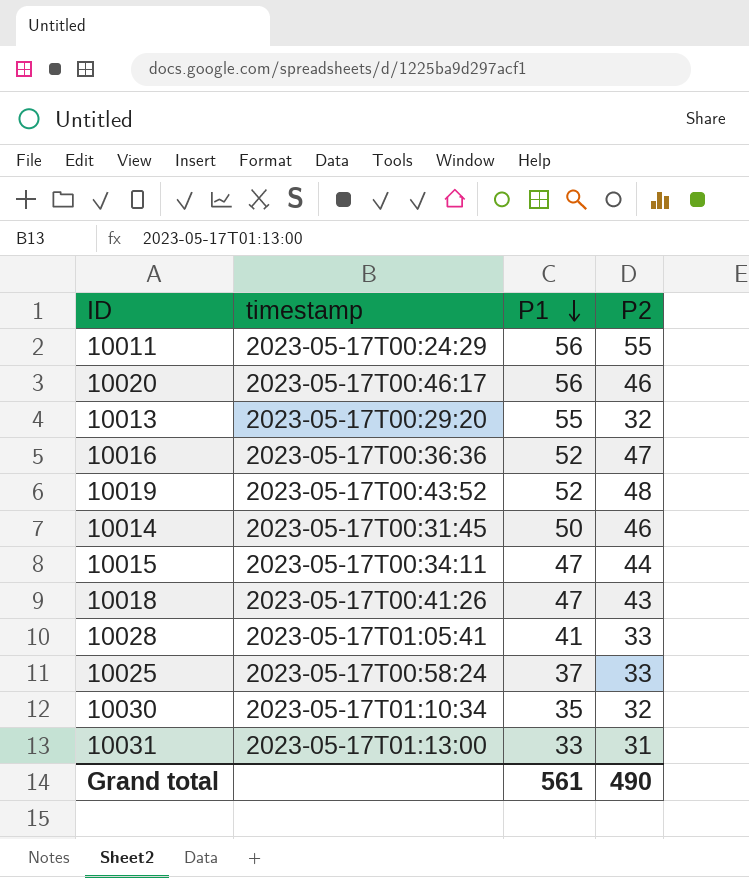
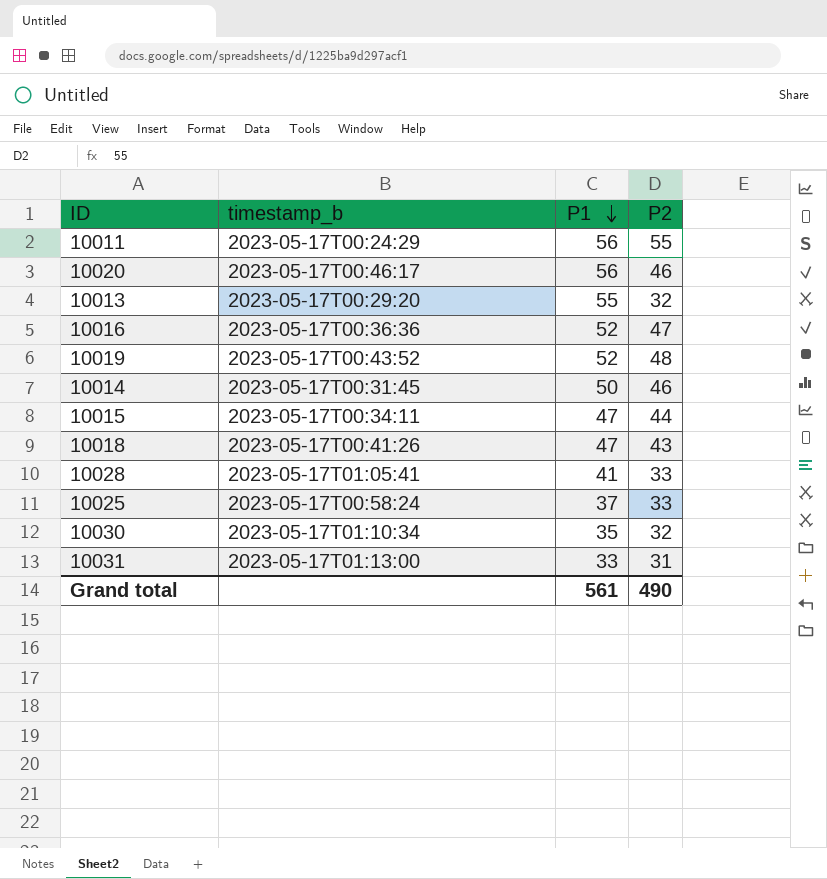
column name: timestamp -> timestamp_b

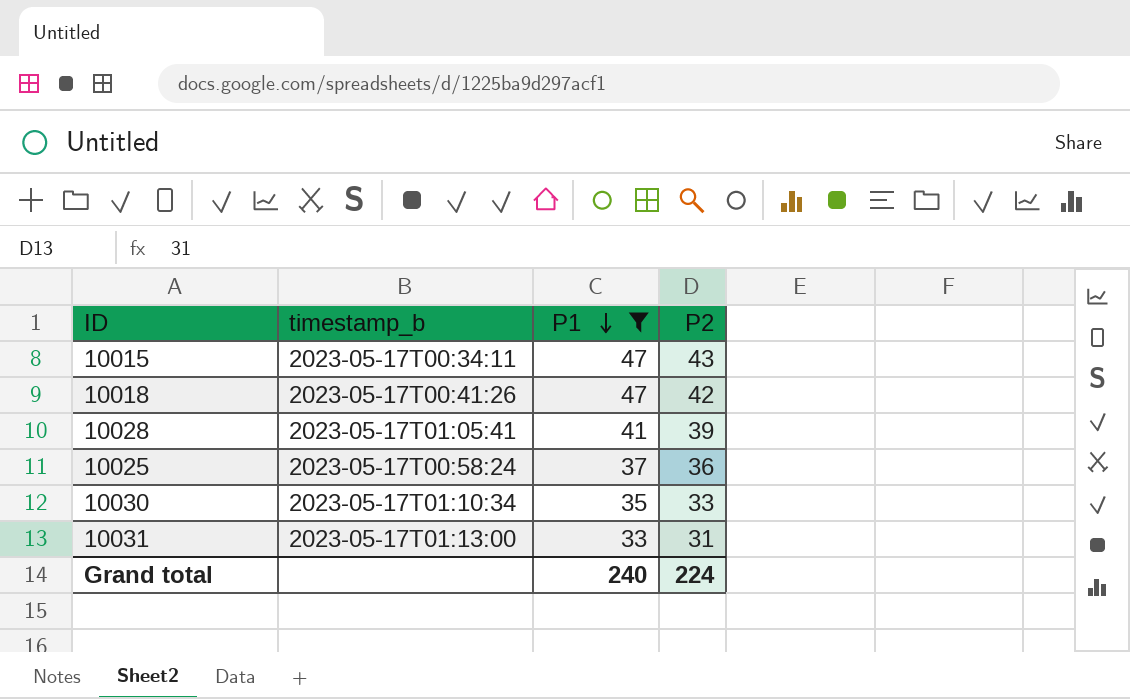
filter: none -> P1 <= 47
10015 | P2: 44 -> 43
10018 | P2: 43 -> 42
10028 | P2: 33 -> 39
10025 | P2: 33 -> 36
10030 | P2: 32 -> 33
Grand total | P1: 561 -> 240
Grand total | P2: 490 -> 224

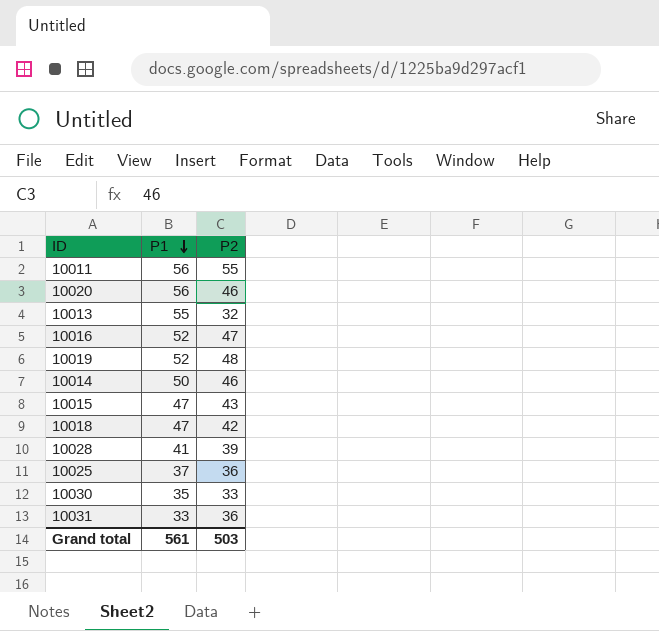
filter: P1 <= 47 -> none
column timestamp_b | position: 2 -> none
10031 | P2: 31 -> 36
Grand total | P1: 240 -> 561
Grand total | P2: 224 -> 503

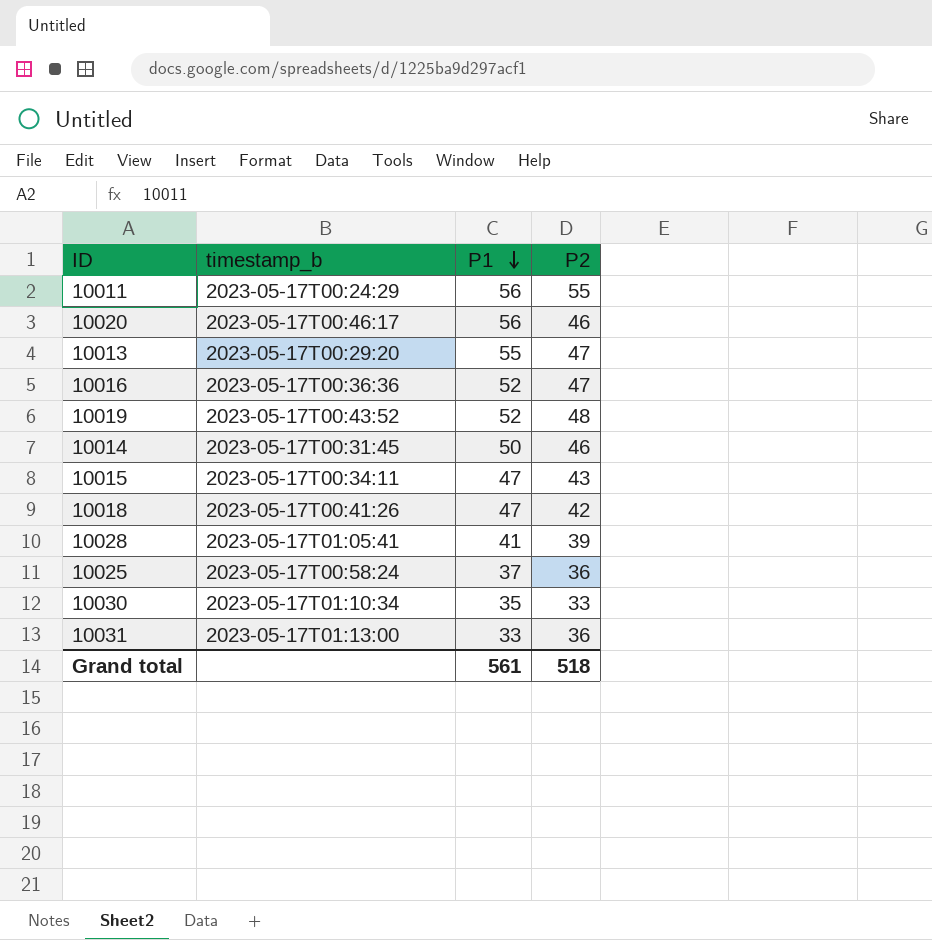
column timestamp_b | position: none -> 2
10013 | P2: 32 -> 47
Grand total | P2: 503 -> 518

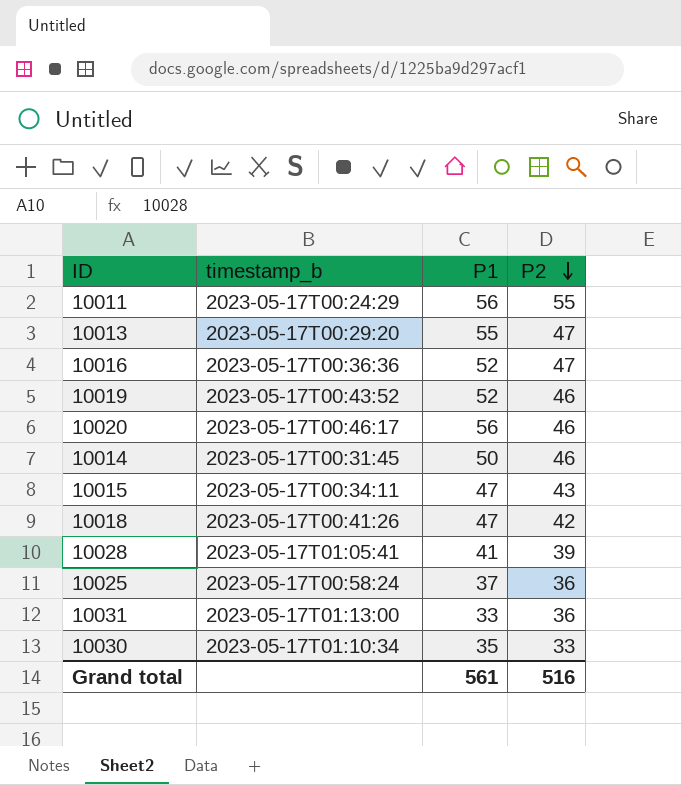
row order: P1 descending -> P2 descending
10019 | P2: 48 -> 46
Grand total | P2: 518 -> 516

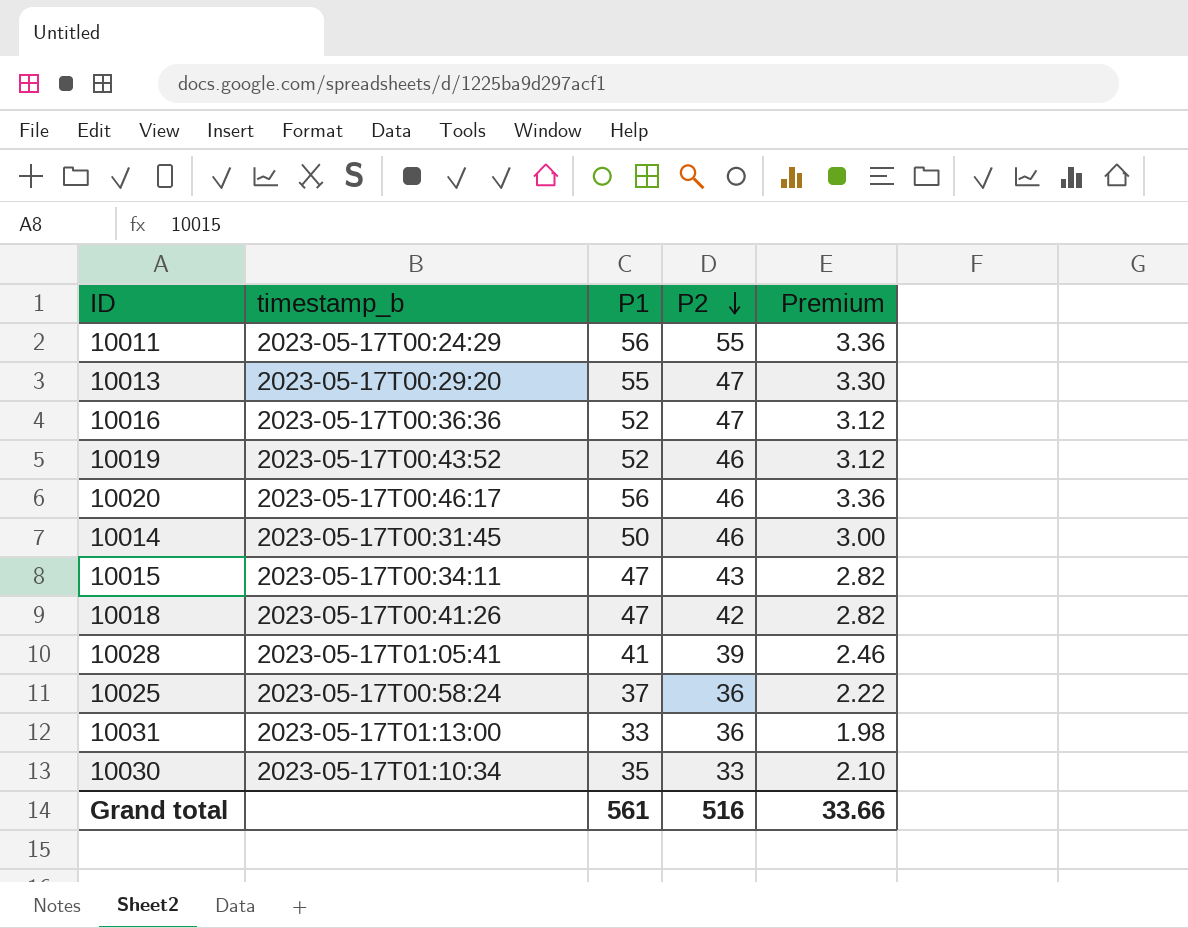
column Premium | formula: none -> [P1] * 0.06

